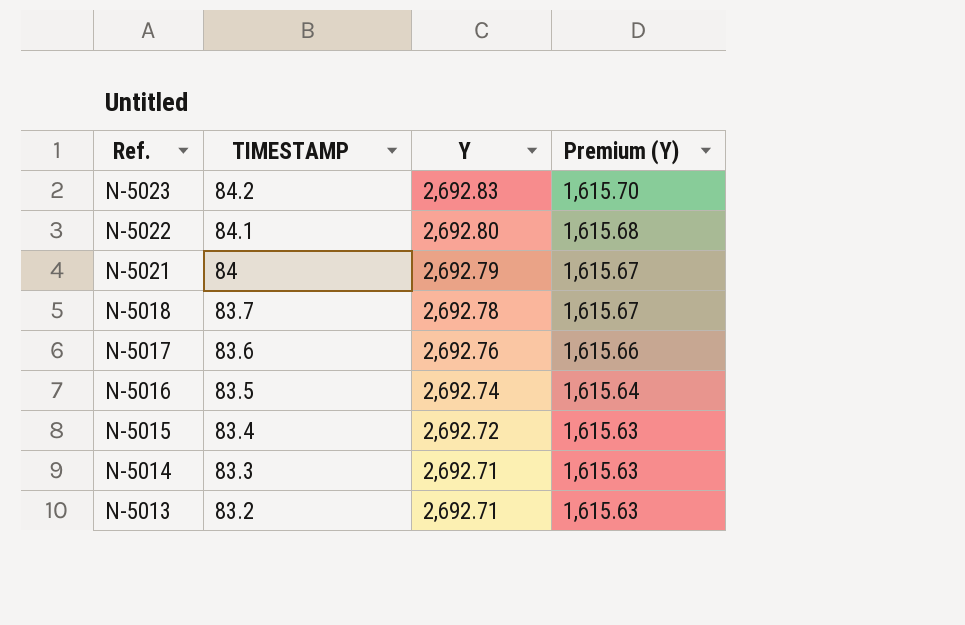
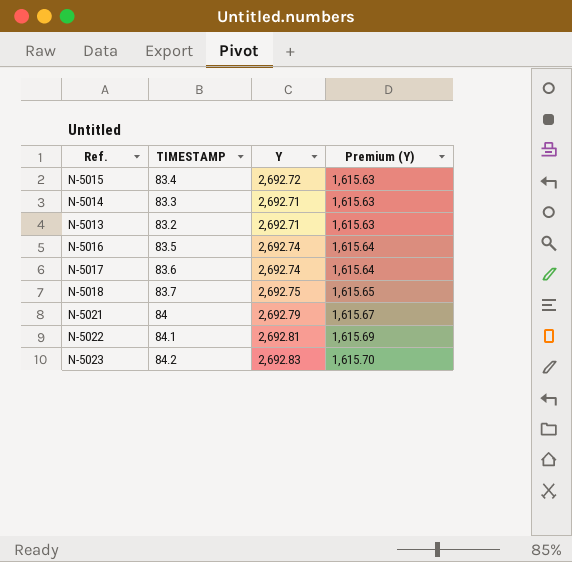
row order: Ref. descending -> Premium (Y) ascending
N-5017 | Y: 2,692.76 -> 2,692.74
N-5017 | Premium (Y): 1,615.66 -> 1,615.64
N-5018 | Y: 2,692.78 -> 2,692.75
N-5018 | Premium (Y): 1,615.67 -> 1,615.65
N-5022 | Y: 2,692.80 -> 2,692.81
N-5022 | Premium (Y): 1,615.68 -> 1,615.69

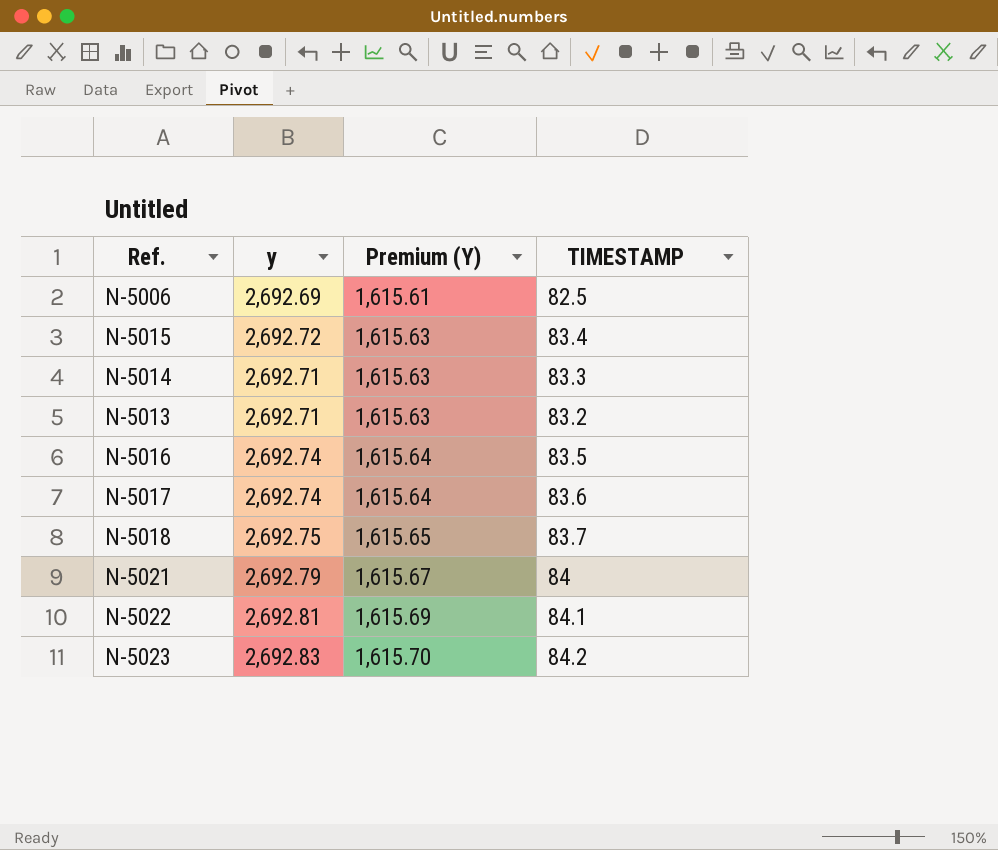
column name: Y -> y
column TIMESTAMP | position: 2 -> 4
row N-5006: none -> 2,692.69 | 1,615.61 | 82.5

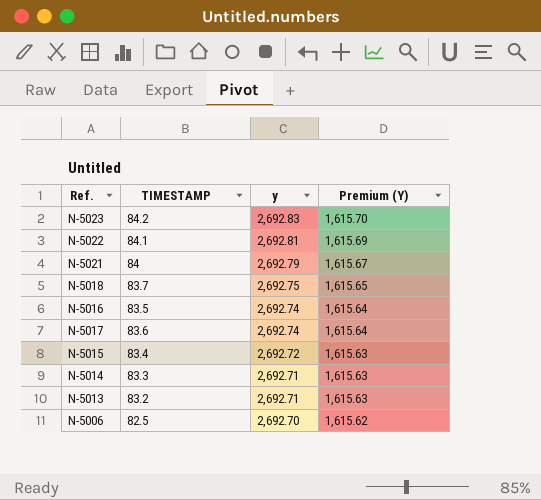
row order: Premium (Y) ascending -> y descending
column TIMESTAMP | position: 4 -> 2
N-5006 | y: 2,692.69 -> 2,692.70
N-5006 | Premium (Y): 1,615.61 -> 1,615.62

